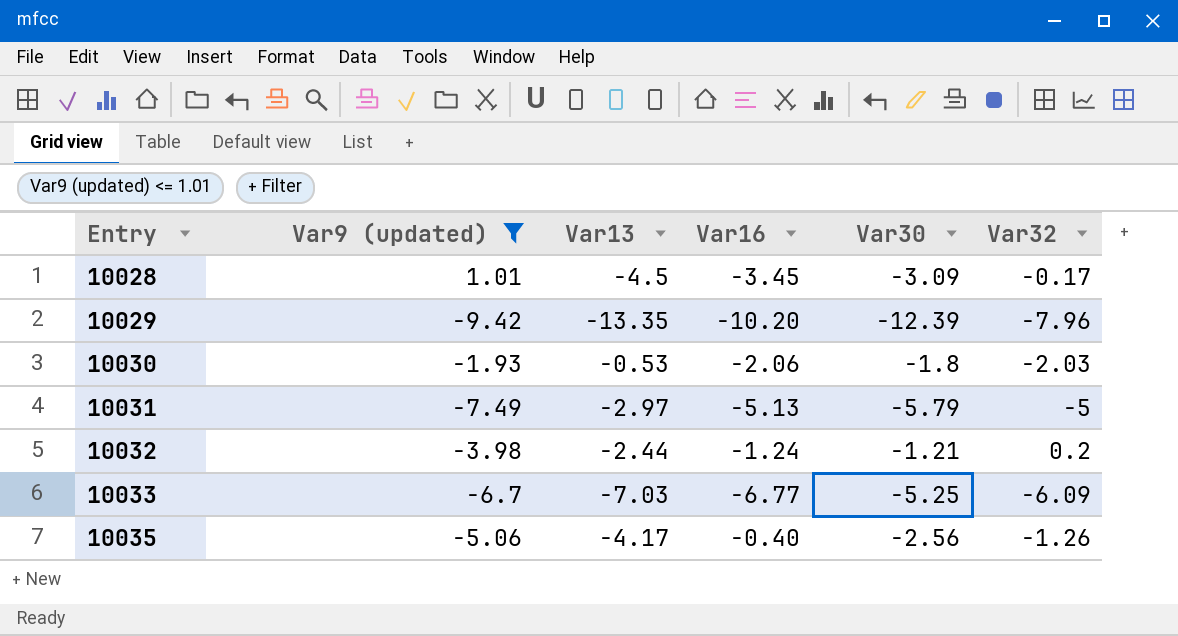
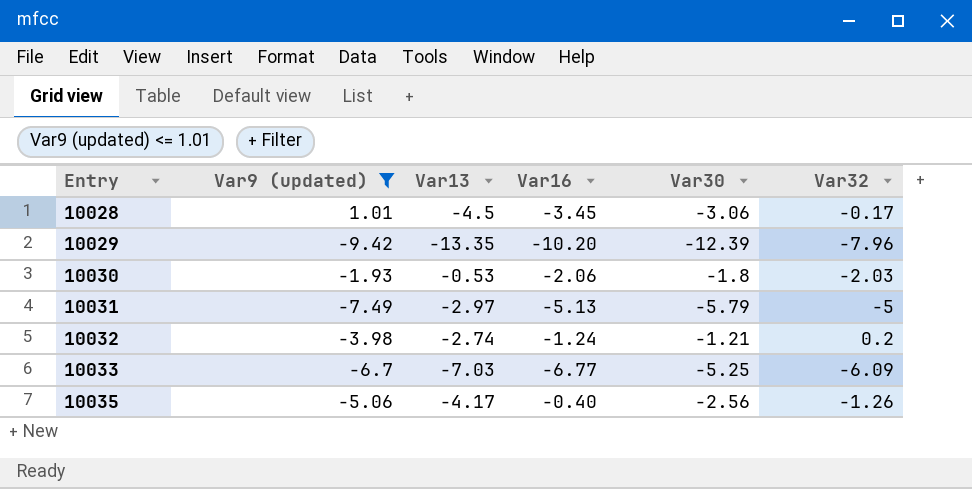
10028 | Var30: -3.09 -> -3.06
10032 | Var13: -2.44 -> -2.74

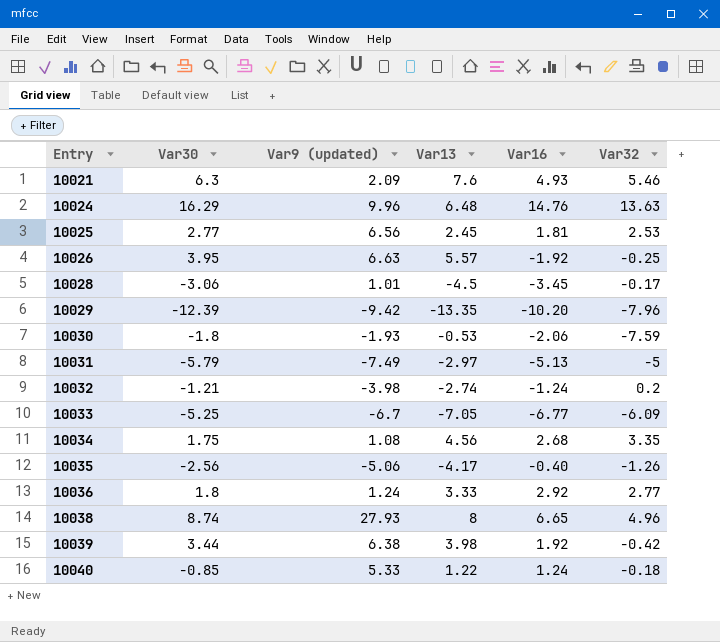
filter: Var9 (updated) <= 1.01 -> none
column Var30 | position: 5 -> 2
10030 | Var32: -2.03 -> -7.59
10033 | Var13: -7.03 -> -7.05

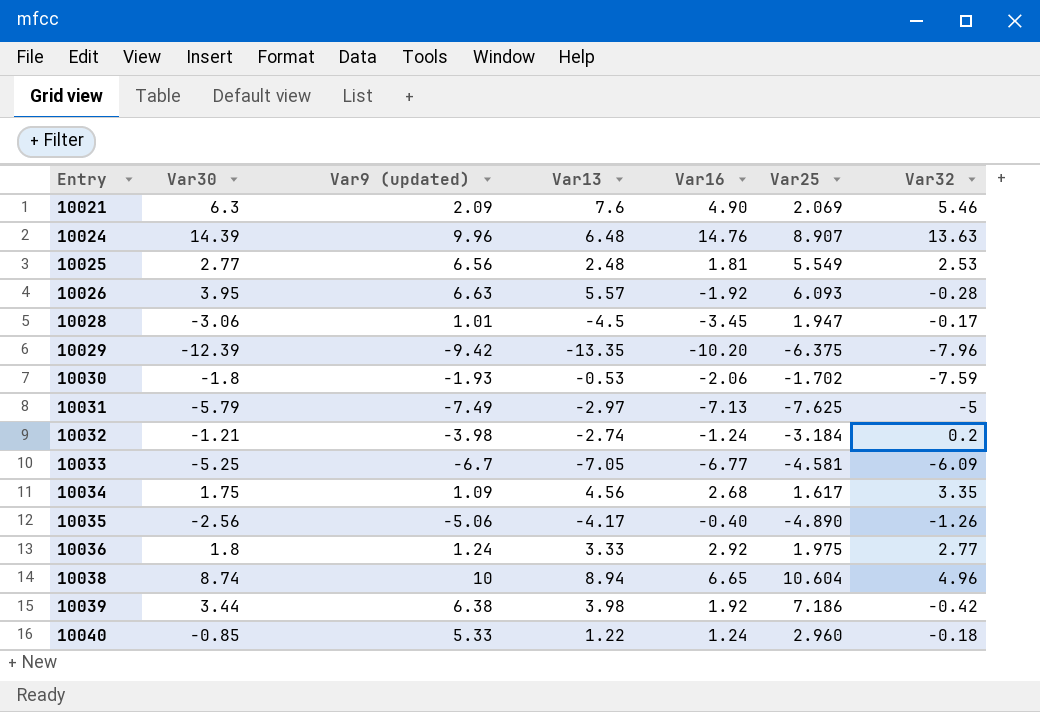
column Var25 | position: none -> 6
10021 | Var16: 4.93 -> 4.90
10024 | Var30: 16.29 -> 14.39
10025 | Var13: 2.45 -> 2.48
10026 | Var32: -0.25 -> -0.28
10031 | Var16: -5.13 -> -7.13
10034 | Var9 (updated): 1.08 -> 1.09
10038 | Var9 (updated): 27.93 -> 10
10038 | Var13: 8 -> 8.94

